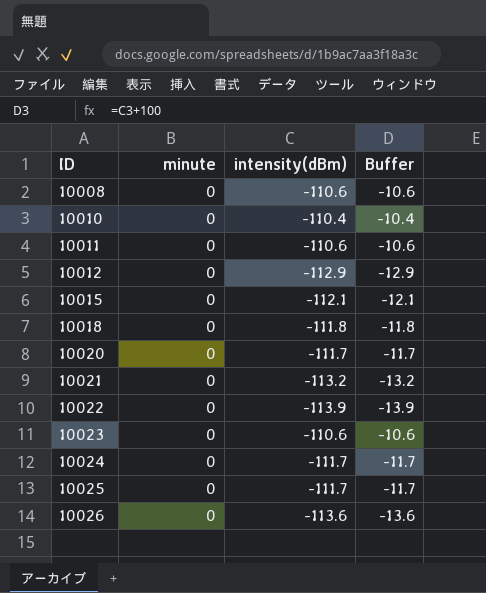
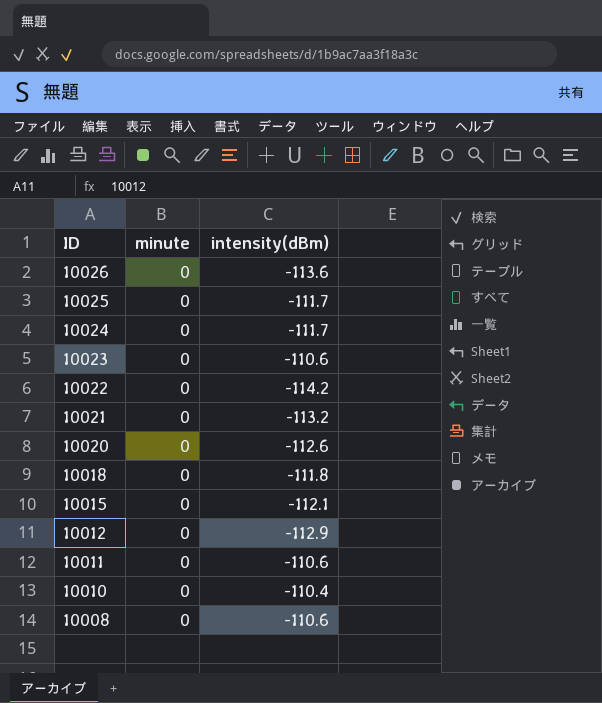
row order: ID ascending -> ID descending
column Buffer | formula: [intensity(dBm)] + 100 -> none
10022 | intensity(dBm): -113.9 -> -114.2
10020 | intensity(dBm): -111.7 -> -112.6

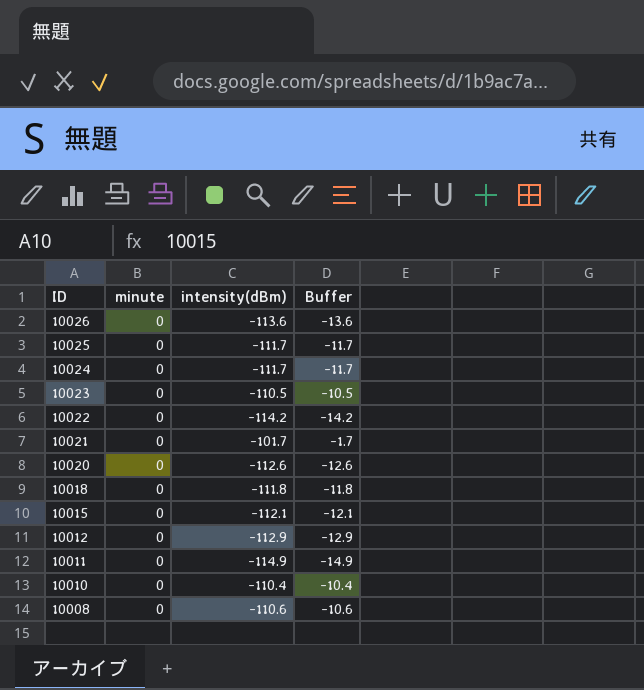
column Buffer | formula: none -> [intensity(dBm)] + 100
10023 | intensity(dBm): -110.6 -> -110.5
10021 | intensity(dBm): -113.2 -> -101.7
10011 | intensity(dBm): -110.6 -> -114.9

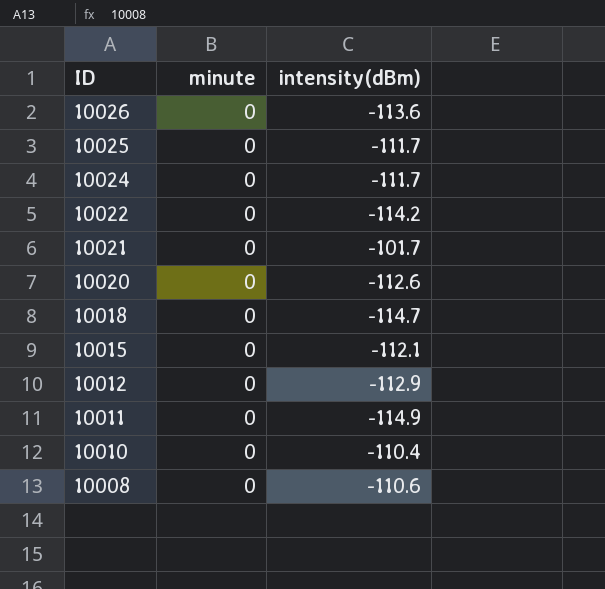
column Buffer | formula: [intensity(dBm)] + 100 -> none
row 10023: 0 | -110.5 | -10.5 -> none
10018 | intensity(dBm): -111.8 -> -114.7

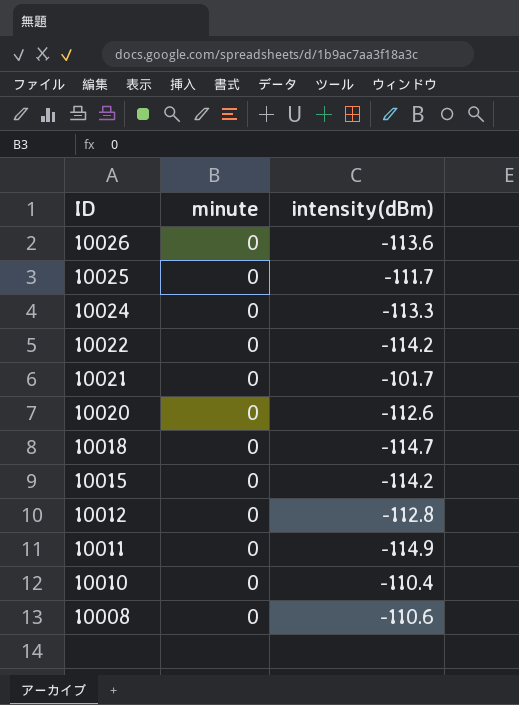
10024 | intensity(dBm): -111.7 -> -113.3
10015 | intensity(dBm): -112.1 -> -114.2
10012 | intensity(dBm): -112.9 -> -112.8

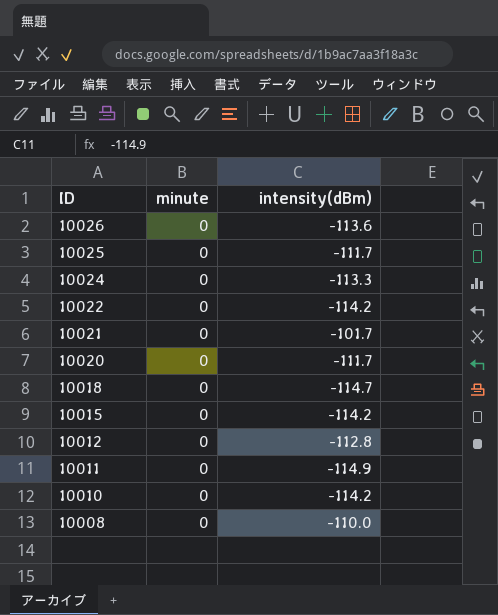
10020 | intensity(dBm): -112.6 -> -111.7
10010 | intensity(dBm): -110.4 -> -114.2
10008 | intensity(dBm): -110.6 -> -110.0

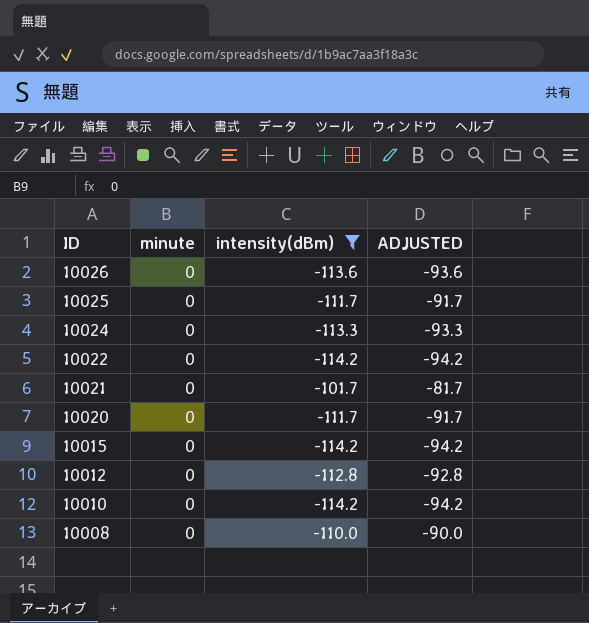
filter: none -> intensity(dBm) >= -114.2
column ADJUSTED | formula: none -> [intensity(dBm)] + 20

